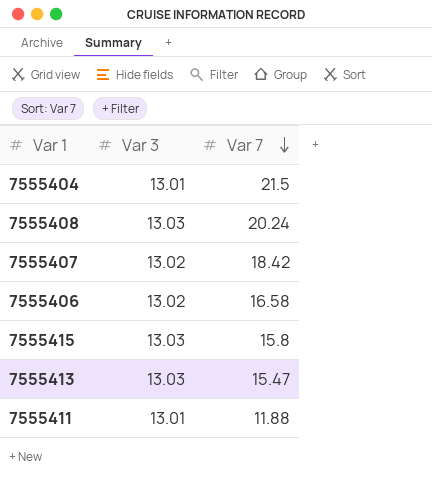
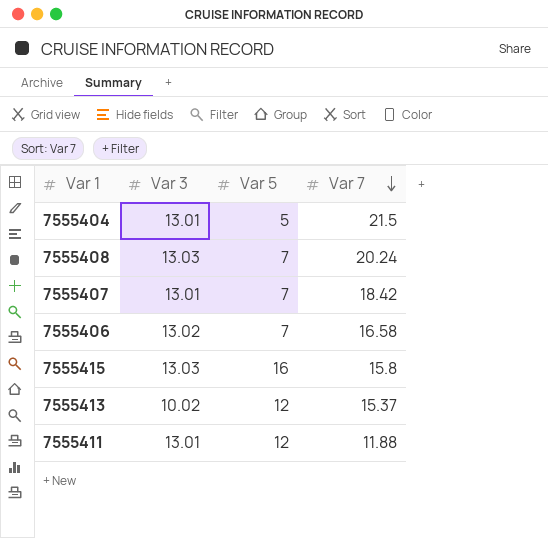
column Var 5 | position: none -> 3
7555407 | Var 3: 13.02 -> 13.01
7555413 | Var 3: 13.03 -> 10.02
7555413 | Var 7: 15.47 -> 15.37

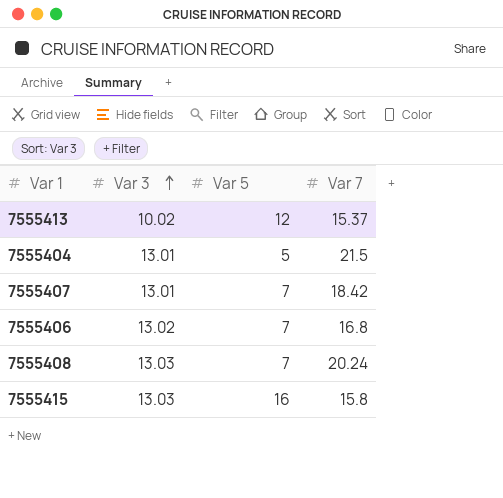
row order: Var 7 descending -> Var 3 ascending
row 7555411: 13.01 | 12 | 11.88 -> none
7555406 | Var 7: 16.58 -> 16.8

